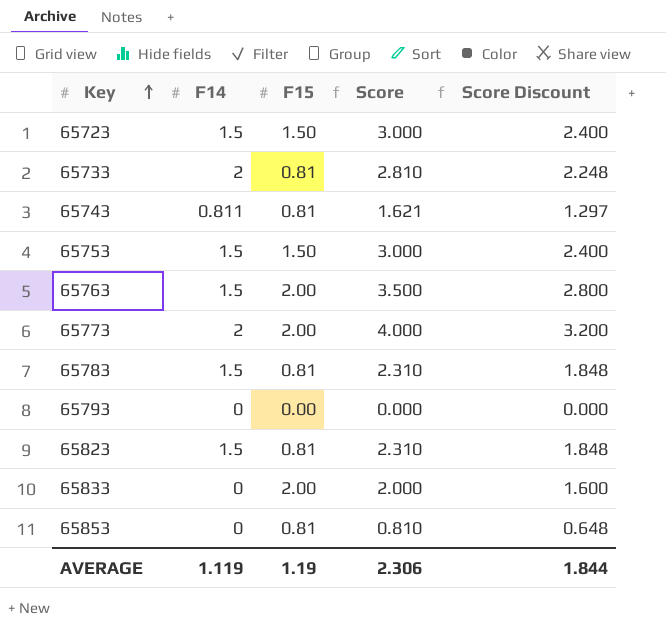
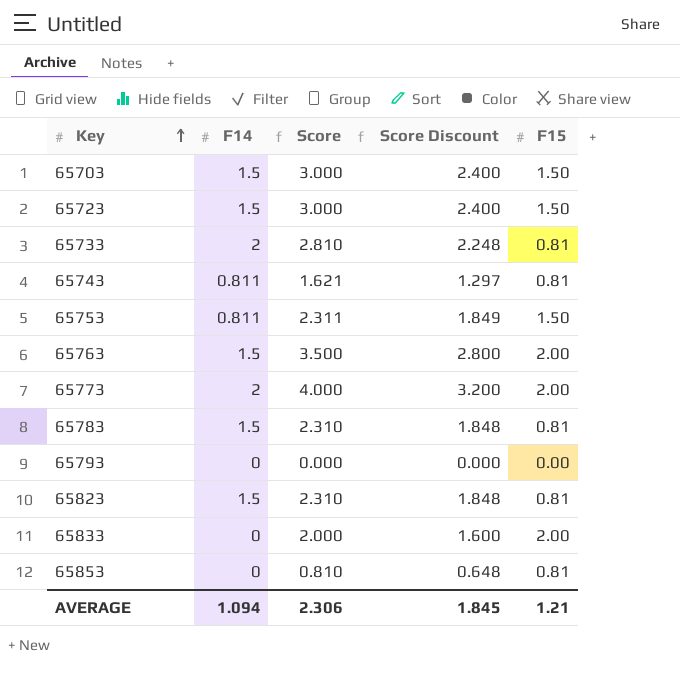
column F15 | position: 3 -> 5
row 65703: none -> 1.5 | 3.000 | 2.400 | 1.50
65753 | F14: 1.5 -> 0.811
65753 | Score: 3.000 -> 2.311
65753 | Score Discount: 2.400 -> 1.849
AVERAGE | F14: 1.119 -> 1.094
AVERAGE | Score Discount: 1.844 -> 1.845
AVERAGE | F15: 1.19 -> 1.21

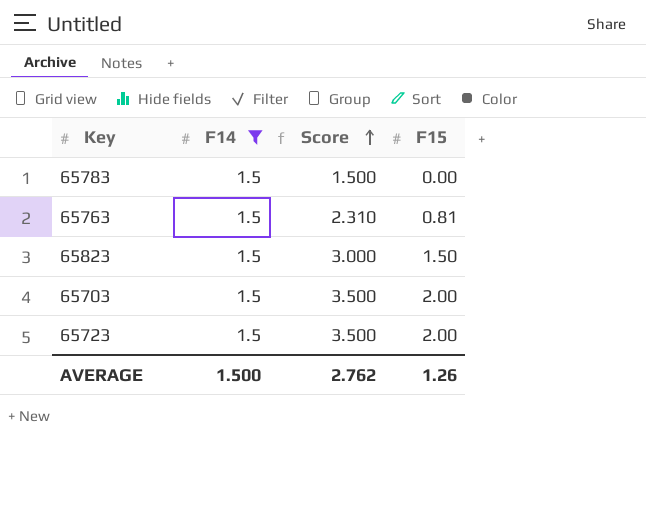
filter: none -> F14 = 1.5
row order: Key ascending -> Score ascending
column Score Discount | formula: [Score] * 0.8 -> none
65783 | Score: 2.310 -> 1.500
65783 | F15: 0.81 -> 0.00
65763 | Score: 3.500 -> 2.310
65763 | F15: 2.00 -> 0.81
65823 | Score: 2.310 -> 3.000
65823 | F15: 0.81 -> 1.50
65703 | Score: 3.000 -> 3.500
65703 | F15: 1.50 -> 2.00
65723 | Score: 3.000 -> 3.500
65723 | F15: 1.50 -> 2.00
AVERAGE | F14: 1.094 -> 1.500
AVERAGE | Score: 2.306 -> 2.762
AVERAGE | F15: 1.21 -> 1.26

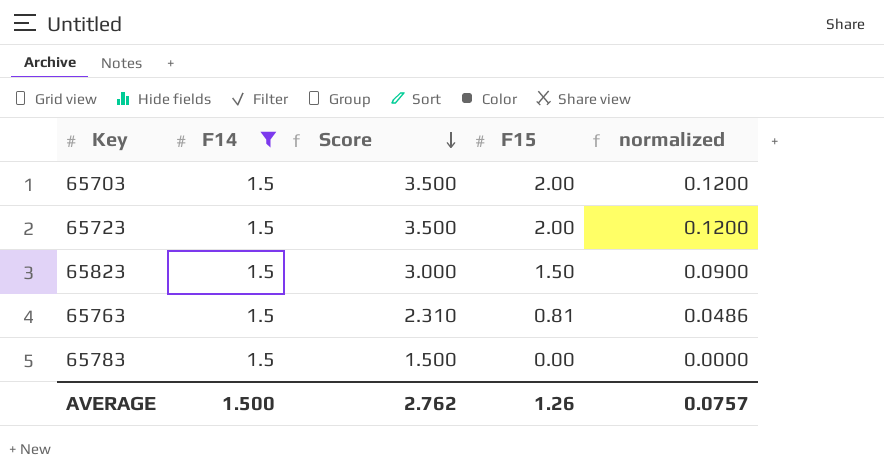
row order: Score ascending -> Score descending
column normalized | formula: none -> [F15] * 0.06

